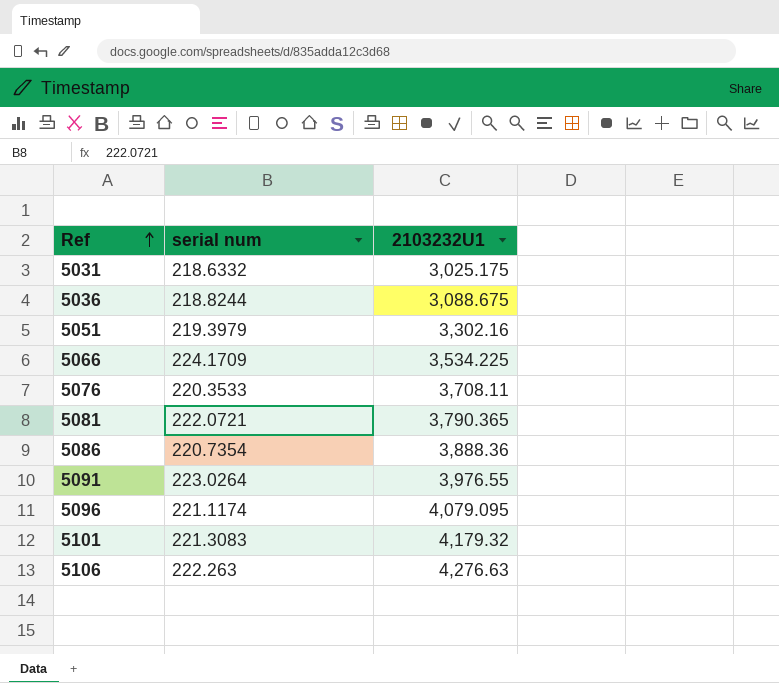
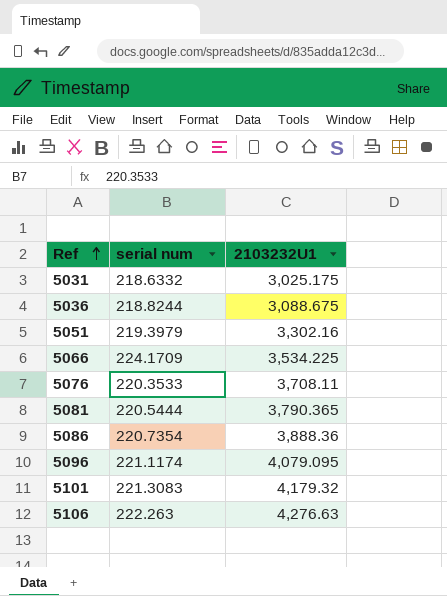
row 5091: 223.0264 | 3,976.55 -> none
5081 | serial num: 222.0721 -> 220.5444

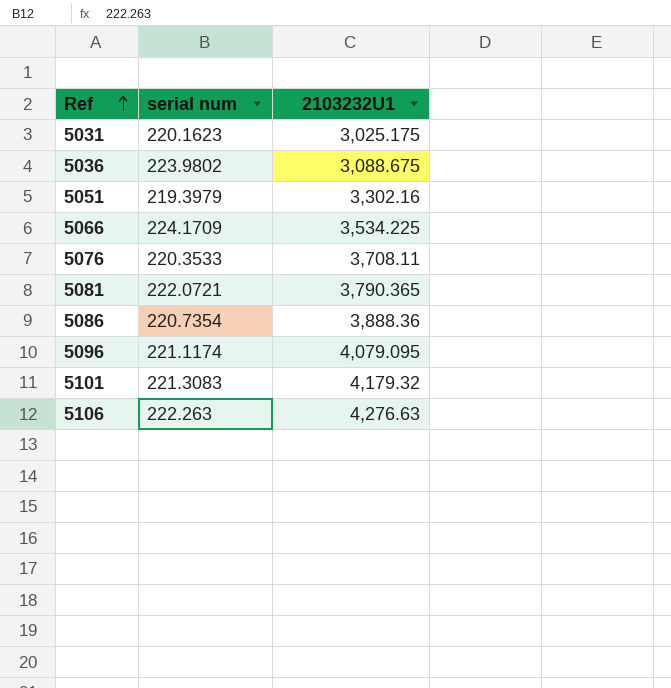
5031 | serial num: 218.6332 -> 220.1623
5036 | serial num: 218.8244 -> 223.9802
5081 | serial num: 220.5444 -> 222.0721

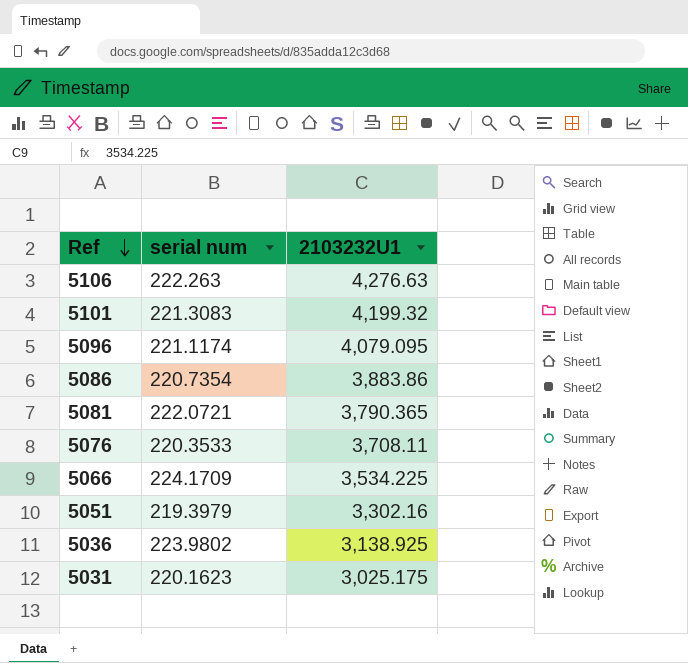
row order: Ref ascending -> Ref descending
5101 | 2103232U1: 4,179.32 -> 4,199.32
5086 | 2103232U1: 3,888.36 -> 3,883.86
5036 | 2103232U1: 3,088.675 -> 3,138.925

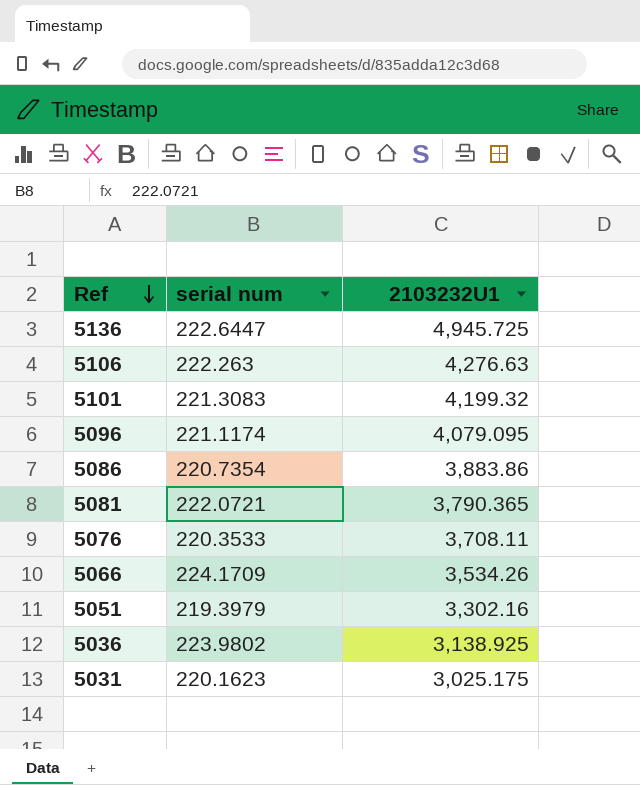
row 5136: none -> 222.6447 | 4,945.725
5066 | 2103232U1: 3,534.225 -> 3,534.26

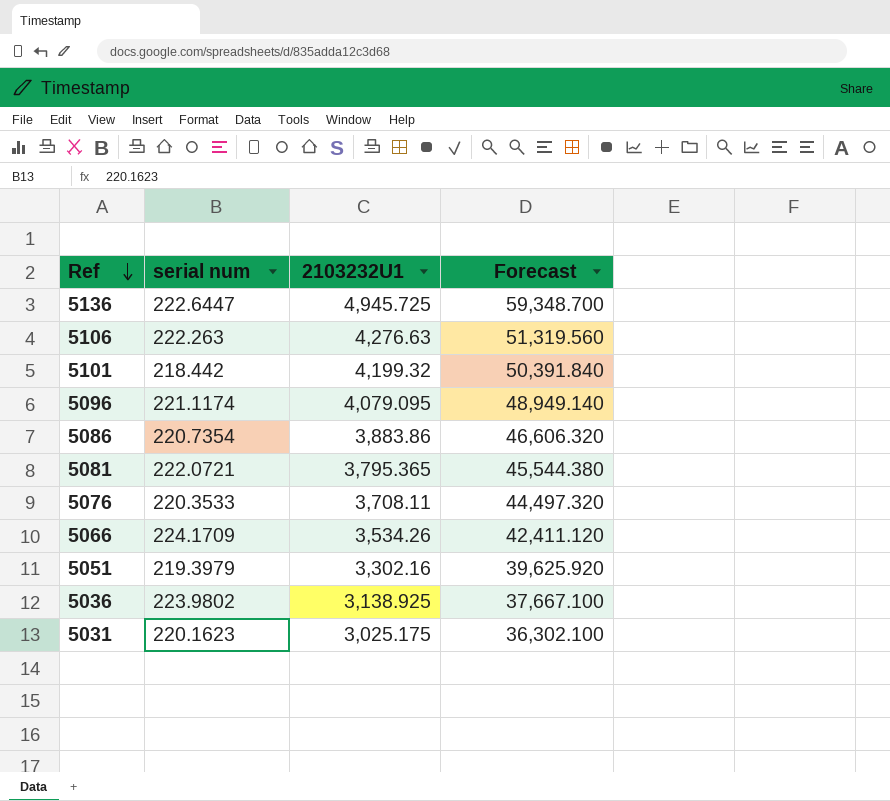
column Forecast | formula: none -> [2103232U1] * 12
5101 | serial num: 221.3083 -> 218.442
5081 | 2103232U1: 3,790.365 -> 3,795.365

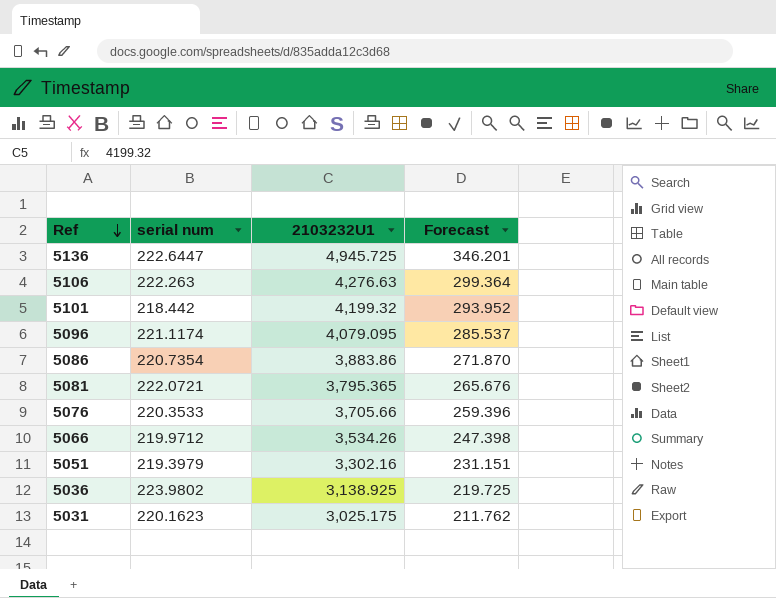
column Forecast | formula: [2103232U1] * 12 -> [2103232U1] * 0.07
5076 | 2103232U1: 3,708.11 -> 3,705.66
5066 | serial num: 224.1709 -> 219.9712

